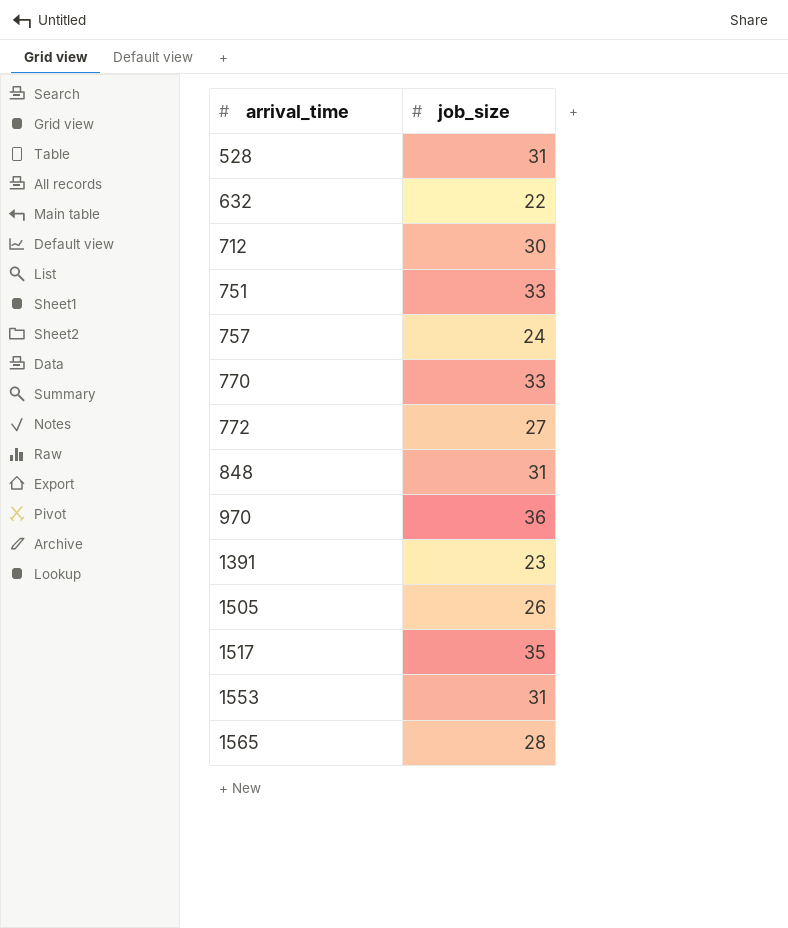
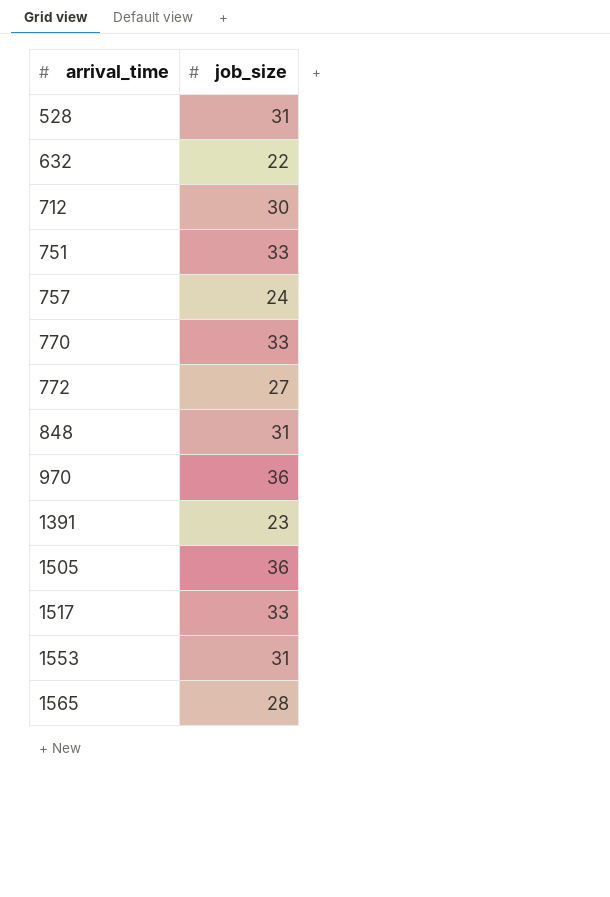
1505 | job_size: 26 -> 36
1517 | job_size: 35 -> 33

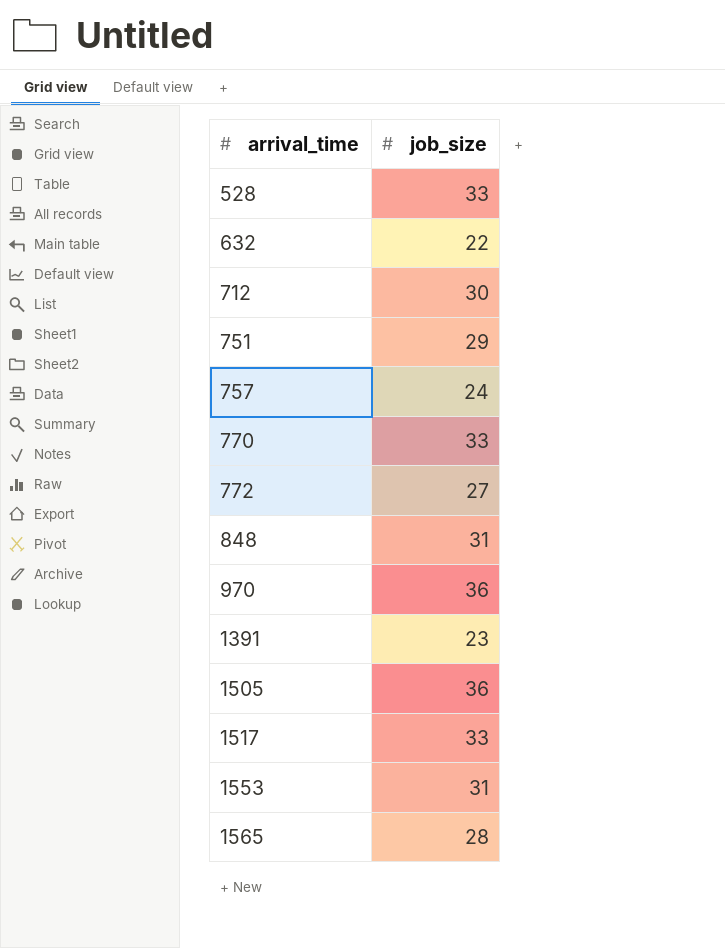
528 | job_size: 31 -> 33
751 | job_size: 33 -> 29

